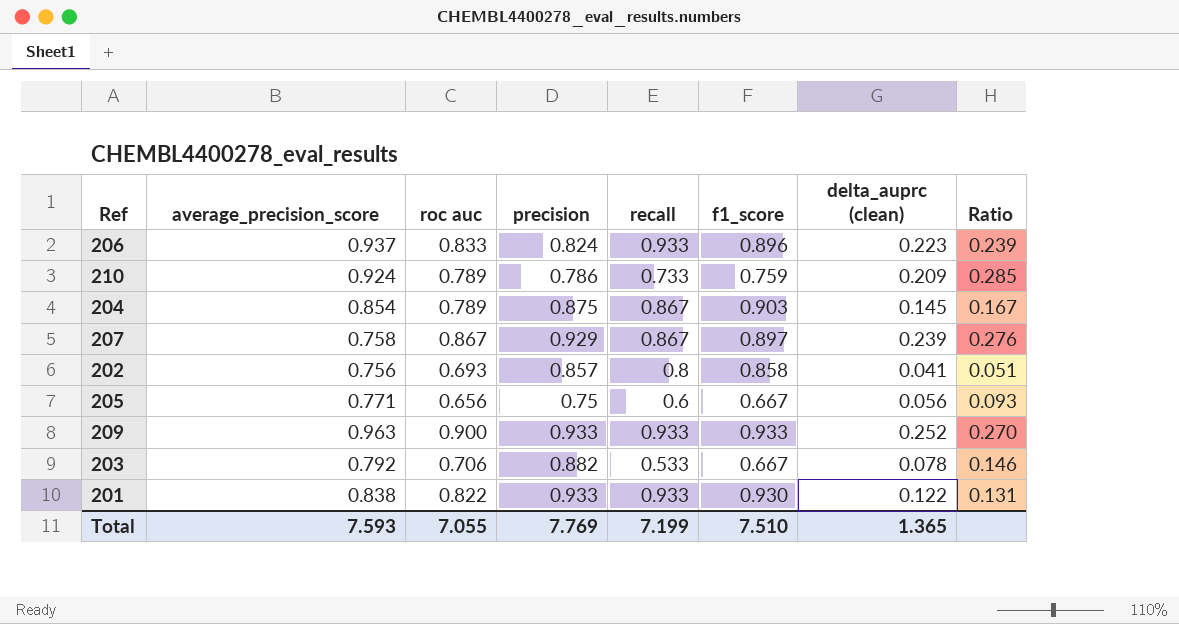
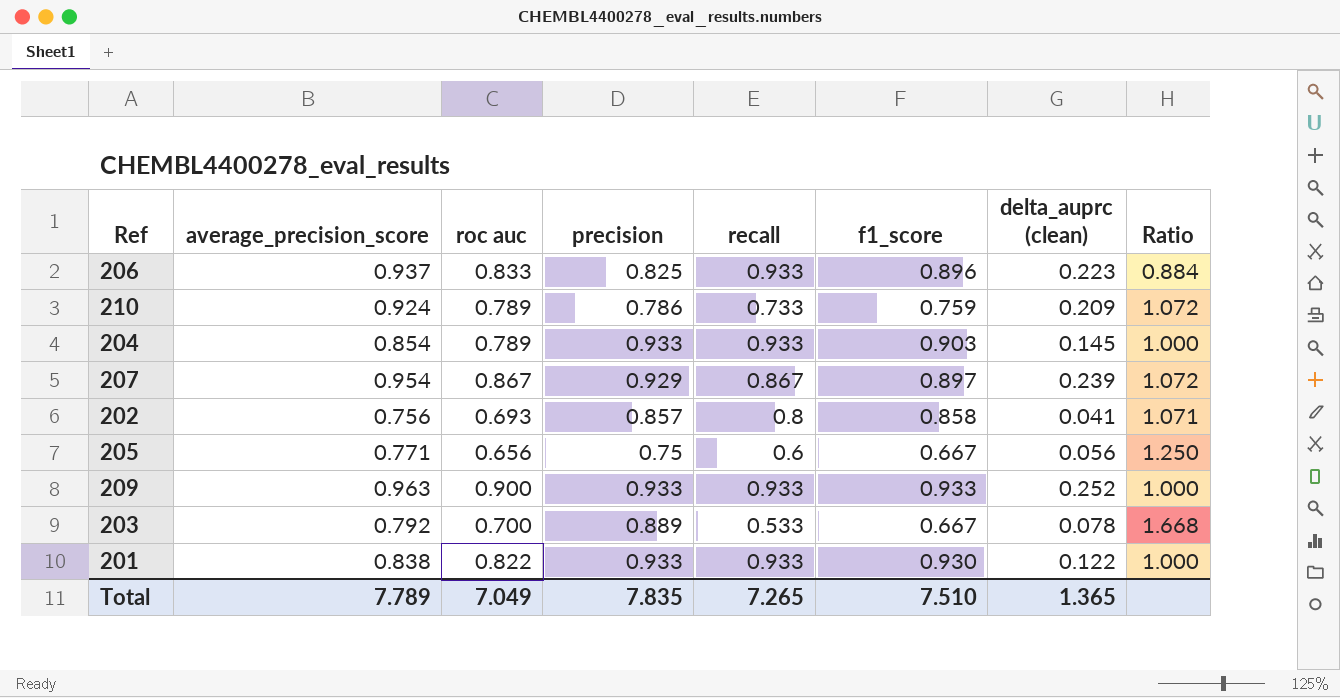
column Ratio | formula: [delta_auprc (clean)] / [recall] -> [precision] / [recall]
206 | precision: 0.824 -> 0.825
204 | precision: 0.875 -> 0.933
204 | recall: 0.867 -> 0.933
207 | average_precision_score: 0.758 -> 0.954
203 | roc auc: 0.706 -> 0.700
203 | precision: 0.882 -> 0.889
Total | average_precision_score: 7.593 -> 7.789
Total | roc auc: 7.055 -> 7.049
Total | precision: 7.769 -> 7.835
Total | recall: 7.199 -> 7.265

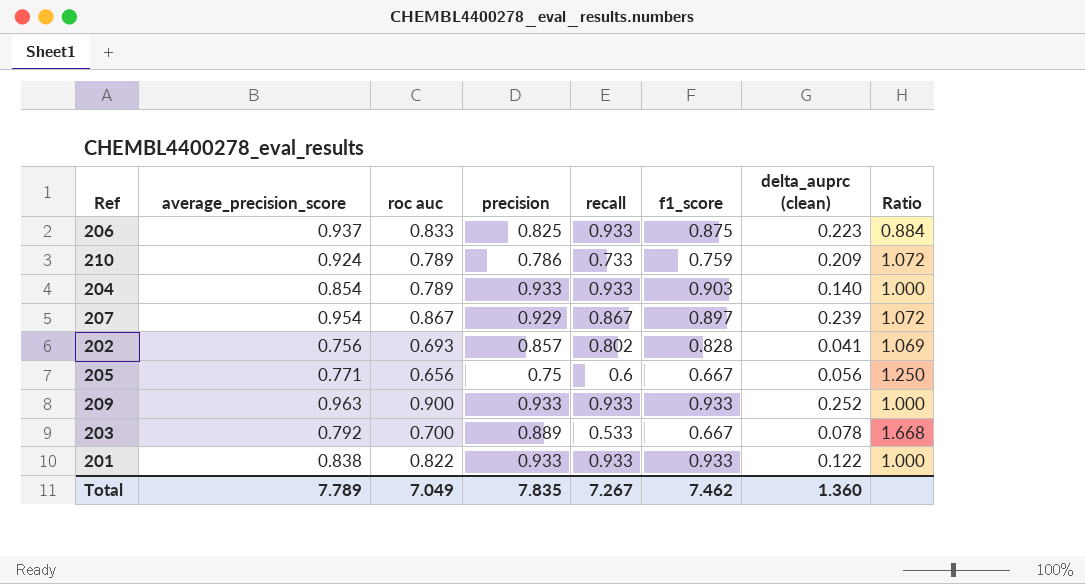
206 | f1_score: 0.896 -> 0.875
204 | delta_auprc (clean): 0.145 -> 0.140
202 | recall: 0.8 -> 0.802
202 | f1_score: 0.858 -> 0.828
202 | Ratio: 1.071 -> 1.069
201 | f1_score: 0.930 -> 0.933
Total | recall: 7.265 -> 7.267
Total | f1_score: 7.510 -> 7.462
Total | delta_auprc (clean): 1.365 -> 1.360

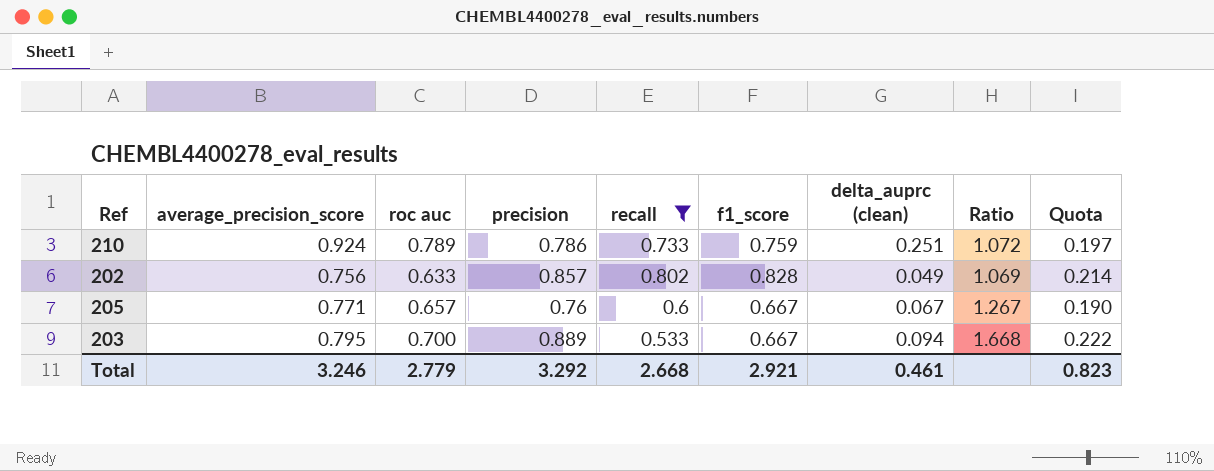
filter: none -> recall <= 0.802
column Quota | formula: none -> [precision] * 0.25
210 | delta_auprc (clean): 0.209 -> 0.251
202 | roc auc: 0.693 -> 0.633
202 | delta_auprc (clean): 0.041 -> 0.049
205 | roc auc: 0.656 -> 0.657
205 | precision: 0.75 -> 0.76
205 | delta_auprc (clean): 0.056 -> 0.067
205 | Ratio: 1.250 -> 1.267
203 | average_precision_score: 0.792 -> 0.795
203 | delta_auprc (clean): 0.078 -> 0.094
Total | average_precision_score: 7.789 -> 3.246
Total | roc auc: 7.049 -> 2.779
Total | precision: 7.835 -> 3.292
Total | recall: 7.267 -> 2.668
Total | f1_score: 7.462 -> 2.921
Total | delta_auprc (clean): 1.360 -> 0.461

